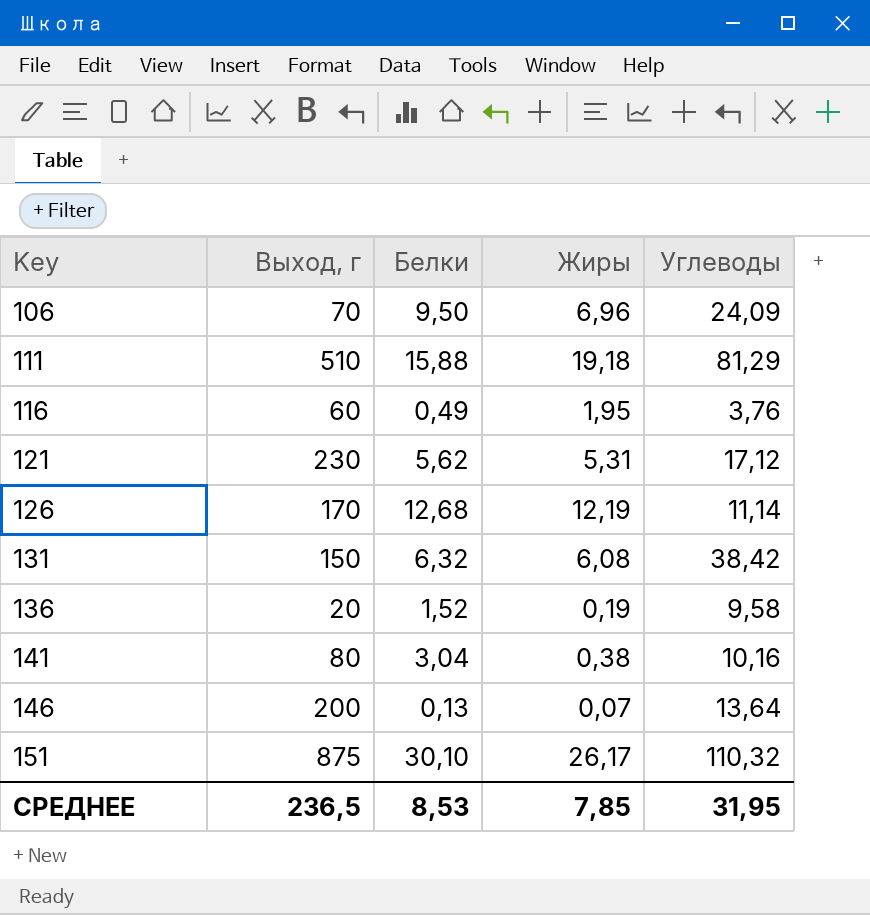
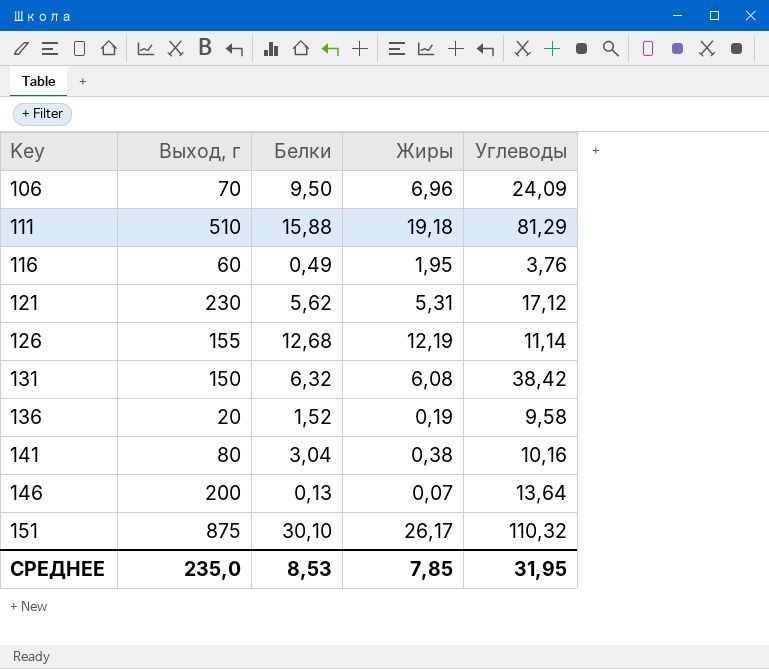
126 | Выход, г: 170 -> 155
СРЕДНЕЕ | Выход, г: 236,5 -> 235,0

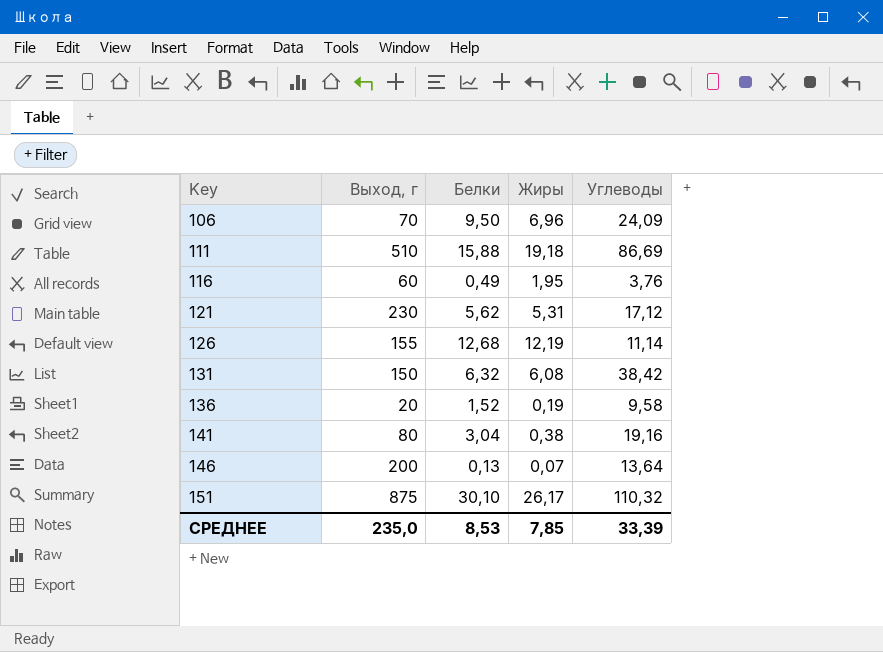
111 | Углеводы: 81,29 -> 86,69
141 | Углеводы: 10,16 -> 19,16
СРЕДНЕЕ | Углеводы: 31,95 -> 33,39

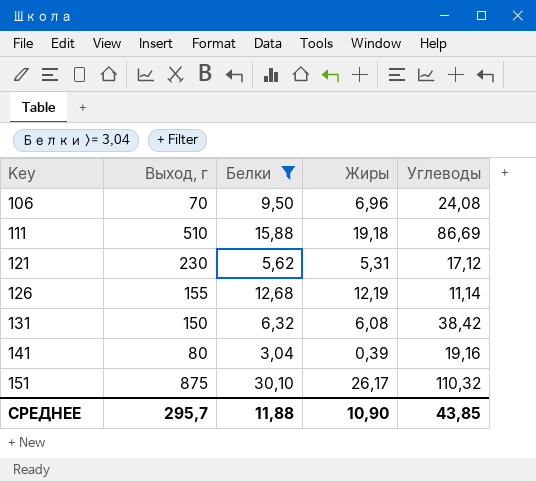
filter: none -> Белки >= 3,04
106 | Углеводы: 24,09 -> 24,08
141 | Жиры: 0,38 -> 0,39
СРЕДНЕЕ | Выход, г: 235,0 -> 295,7
СРЕДНЕЕ | Белки: 8,53 -> 11,88
СРЕДНЕЕ | Жиры: 7,85 -> 10,90
СРЕДНЕЕ | Углеводы: 33,39 -> 43,85

